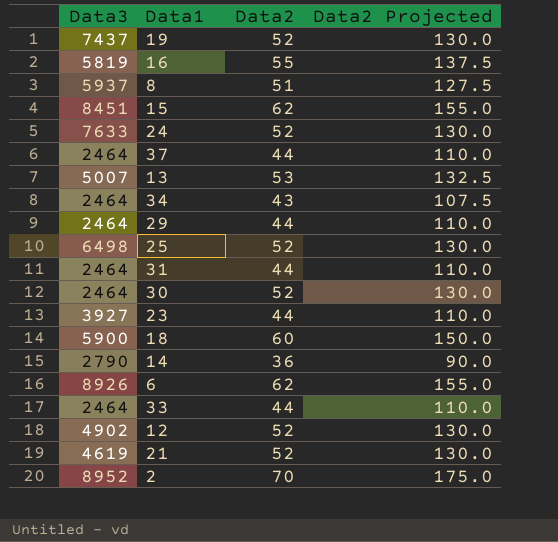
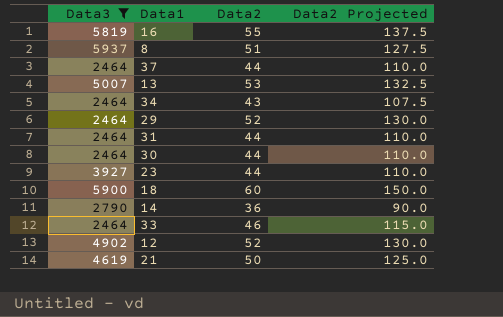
filter: none -> Data3 <= 5937
29 | Data2: 44 -> 52
29 | Data2 Projected: 110.0 -> 130.0
30 | Data2: 52 -> 44
30 | Data2 Projected: 130.0 -> 110.0
33 | Data2: 44 -> 46
33 | Data2 Projected: 110.0 -> 115.0
21 | Data2: 52 -> 50
21 | Data2 Projected: 130.0 -> 125.0

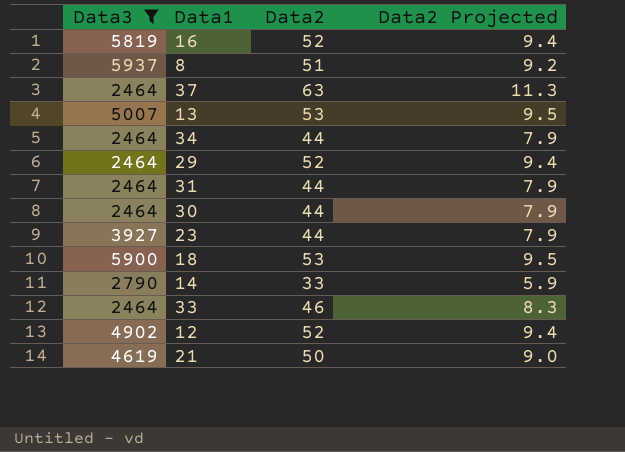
column Data2 Projected | formula: [Data2] * 2.5 -> [Data2] * 0.18
16 | Data2: 55 -> 52
37 | Data2: 44 -> 63
34 | Data2: 43 -> 44
18 | Data2: 60 -> 53
14 | Data2: 36 -> 33

